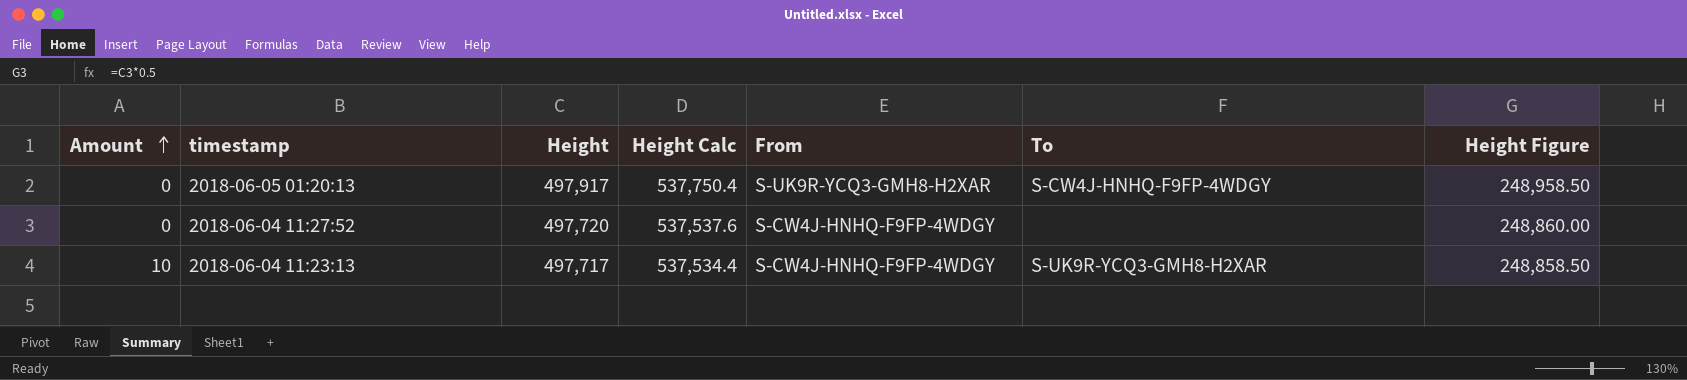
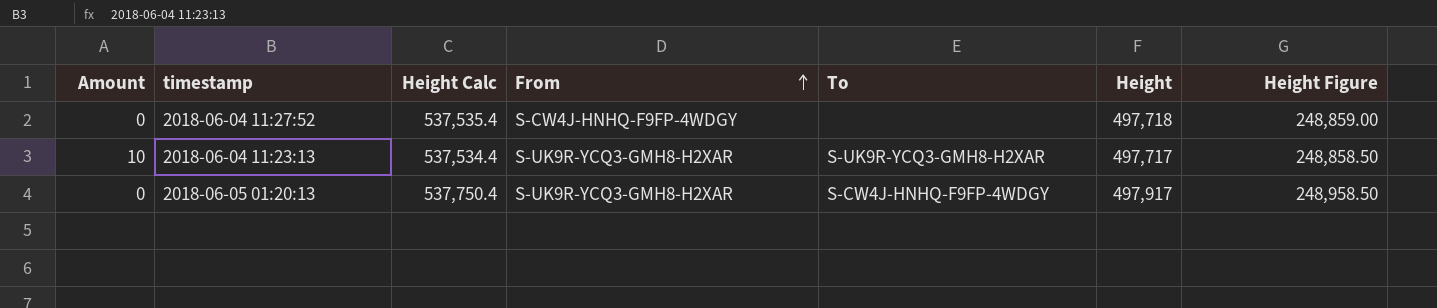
row order: Amount ascending -> From ascending
column Height | position: 3 -> 6
2018-06-04 11:27:52 | Height Calc: 537,537.6 -> 537,535.4
2018-06-04 11:27:52 | Height: 497,720 -> 497,718
2018-06-04 11:27:52 | Height Figure: 248,860.00 -> 248,859.00
2018-06-04 11:23:13 | From: S-CW4J-HNHQ-F9FP-4WDGY -> S-UK9R-YCQ3-GMH8-H2XAR

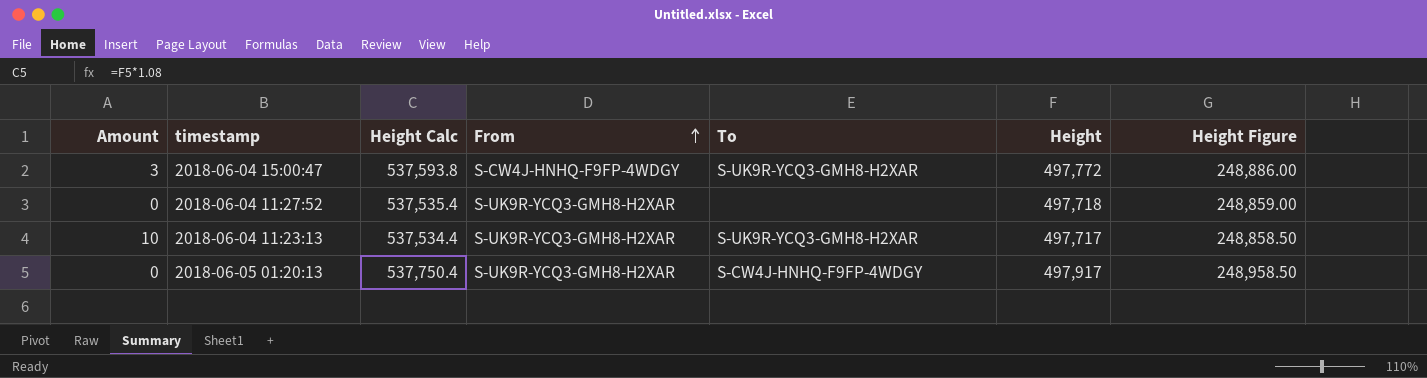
row 2018-06-04 15:00:47: none -> 3 | 537,593.8 | S-CW4J-HNHQ-F9FP-4WDGY | S-UK9R-YCQ3-GMH8-H2XAR | 497,772 | 248,886.00
2018-06-04 11:27:52 | From: S-CW4J-HNHQ-F9FP-4WDGY -> S-UK9R-YCQ3-GMH8-H2XAR

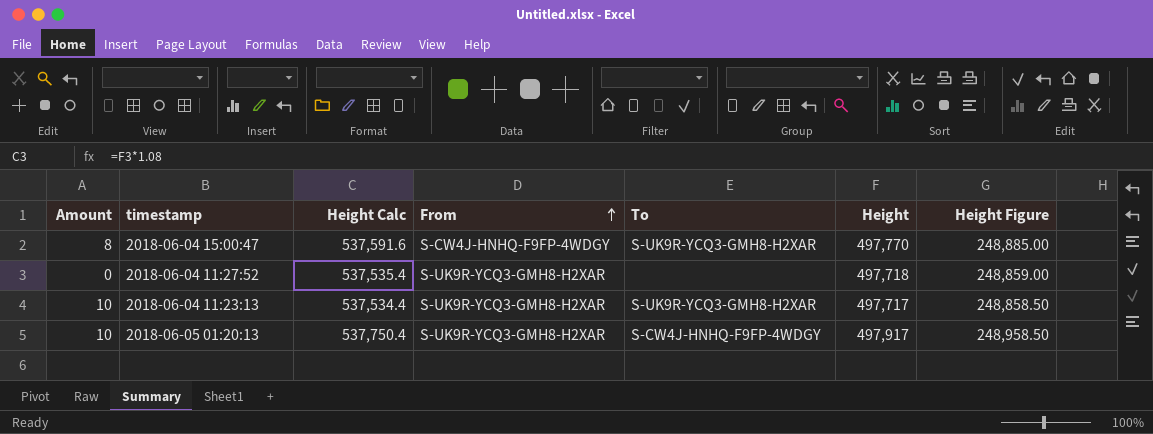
2018-06-04 15:00:47 | Amount: 3 -> 8
2018-06-04 15:00:47 | Height Calc: 537,593.8 -> 537,591.6
2018-06-04 15:00:47 | Height: 497,772 -> 497,770
2018-06-04 15:00:47 | Height Figure: 248,886.00 -> 248,885.00
2018-06-05 01:20:13 | Amount: 0 -> 10

